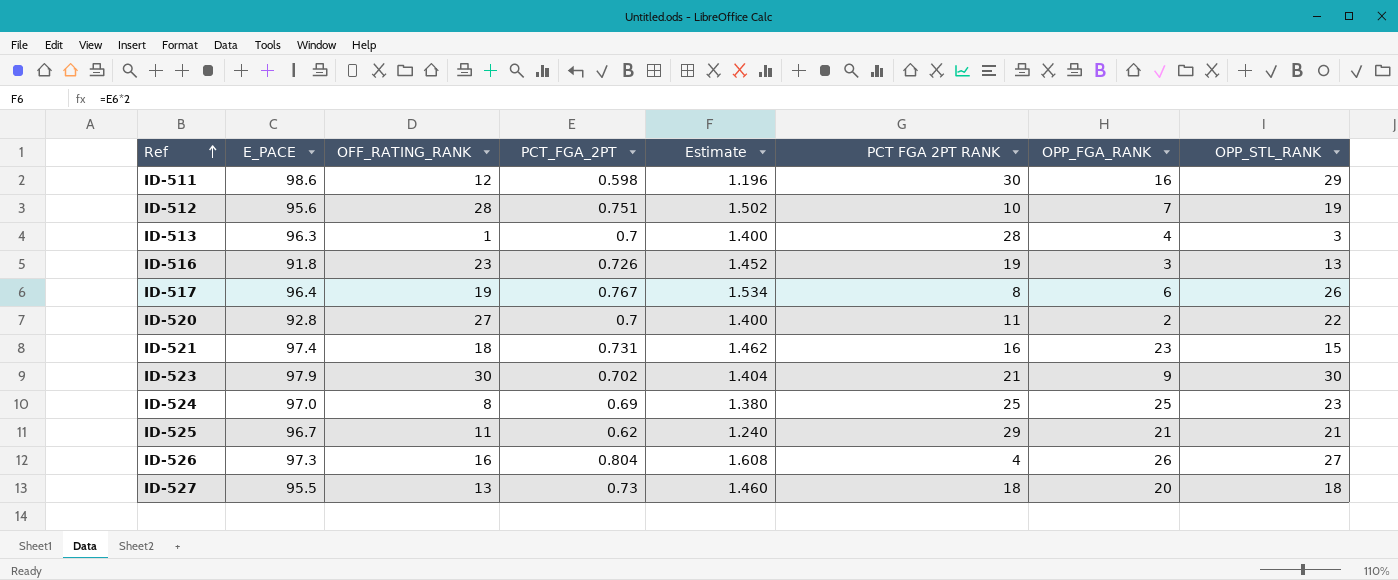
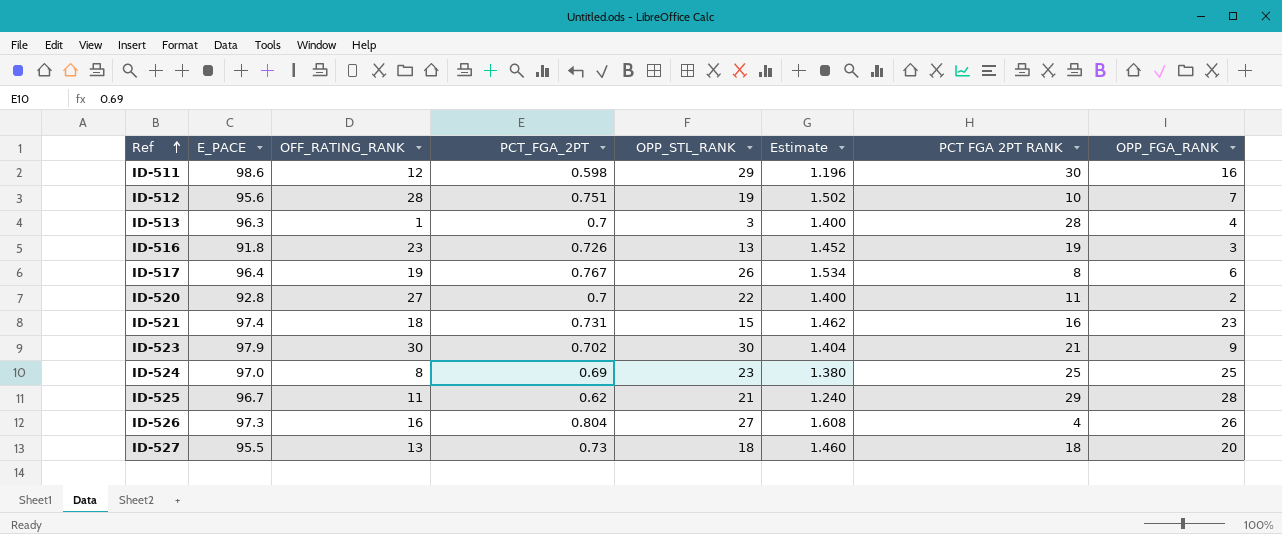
column OPP_STL_RANK | position: 8 -> 5
ID-525 | OPP_FGA_RANK: 21 -> 28

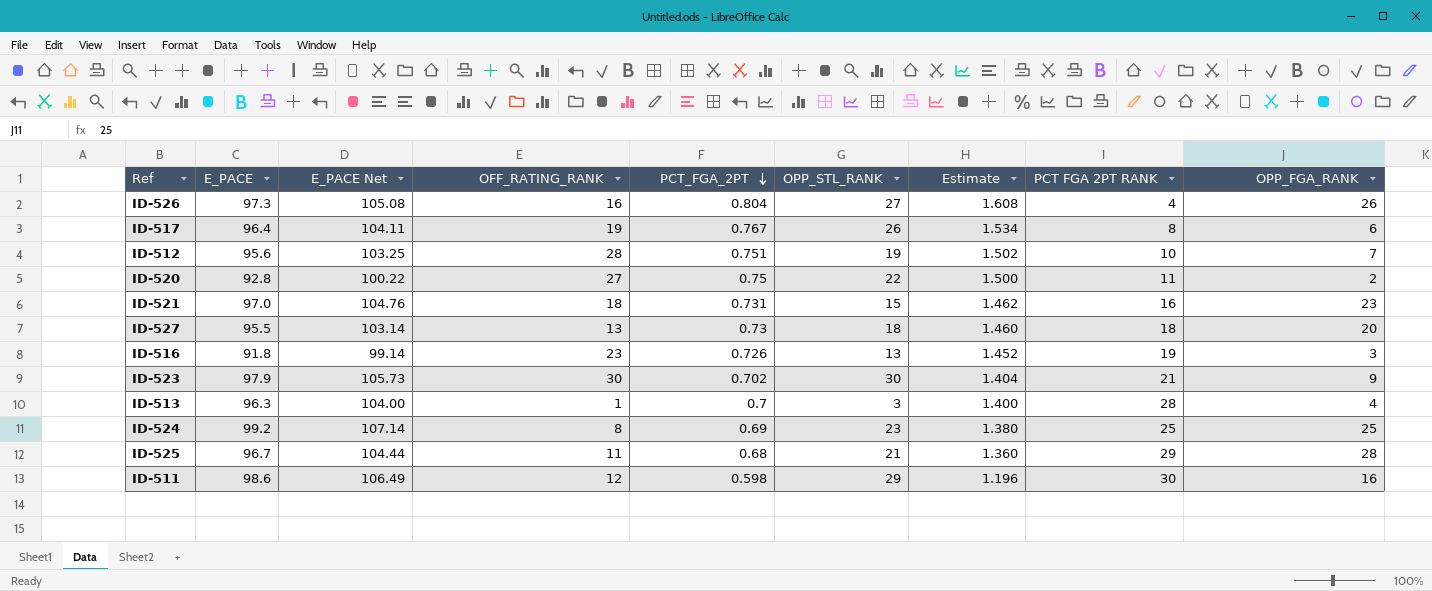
row order: Ref ascending -> PCT_FGA_2PT descending
column E_PACE Net | formula: none -> [E_PACE] * 1.08
ID-520 | PCT_FGA_2PT: 0.7 -> 0.75
ID-520 | Estimate: 1.400 -> 1.500
ID-521 | E_PACE: 97.4 -> 97.0
ID-524 | E_PACE: 97.0 -> 99.2
ID-525 | PCT_FGA_2PT: 0.62 -> 0.68
ID-525 | Estimate: 1.240 -> 1.360

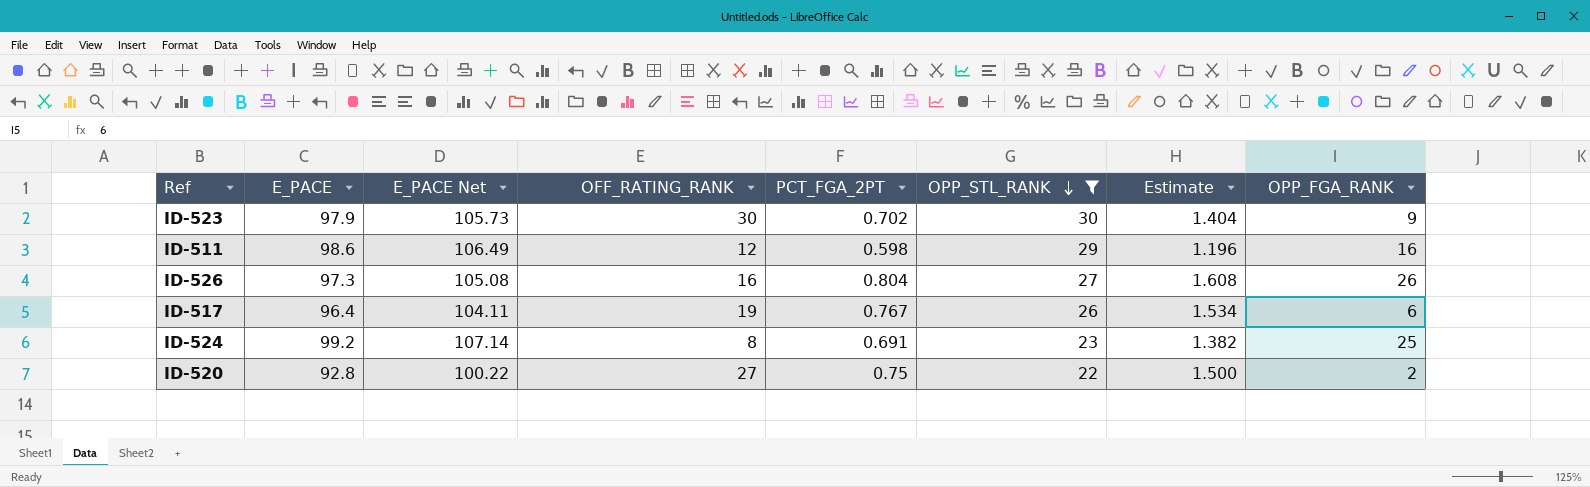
filter: none -> OPP_STL_RANK >= 22
row order: PCT_FGA_2PT descending -> OPP_STL_RANK descending
column PCT FGA 2PT RANK | position: 8 -> none
ID-524 | PCT_FGA_2PT: 0.69 -> 0.691
ID-524 | Estimate: 1.380 -> 1.382

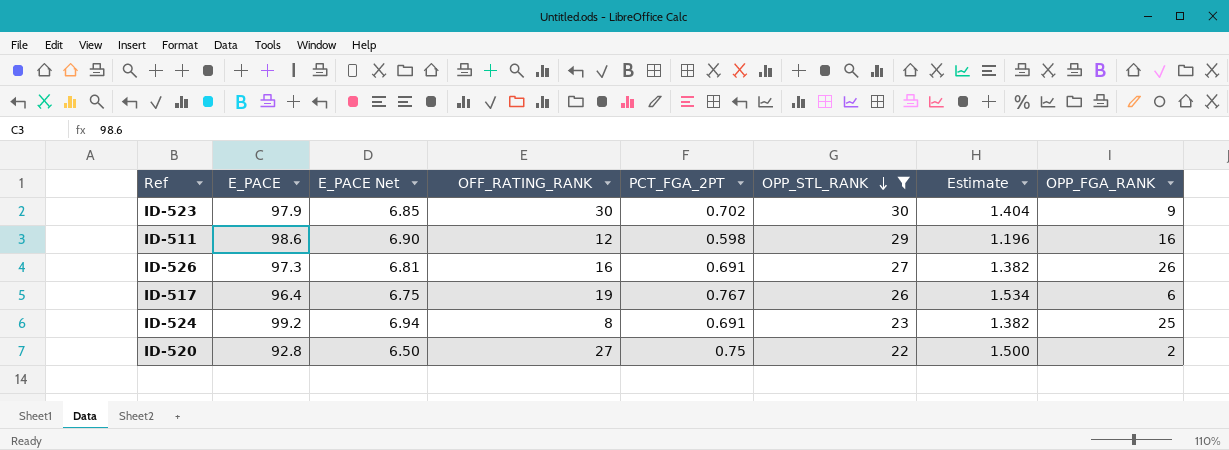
column E_PACE Net | formula: [E_PACE] * 1.08 -> [E_PACE] * 0.07
ID-526 | PCT_FGA_2PT: 0.804 -> 0.691
ID-526 | Estimate: 1.608 -> 1.382

